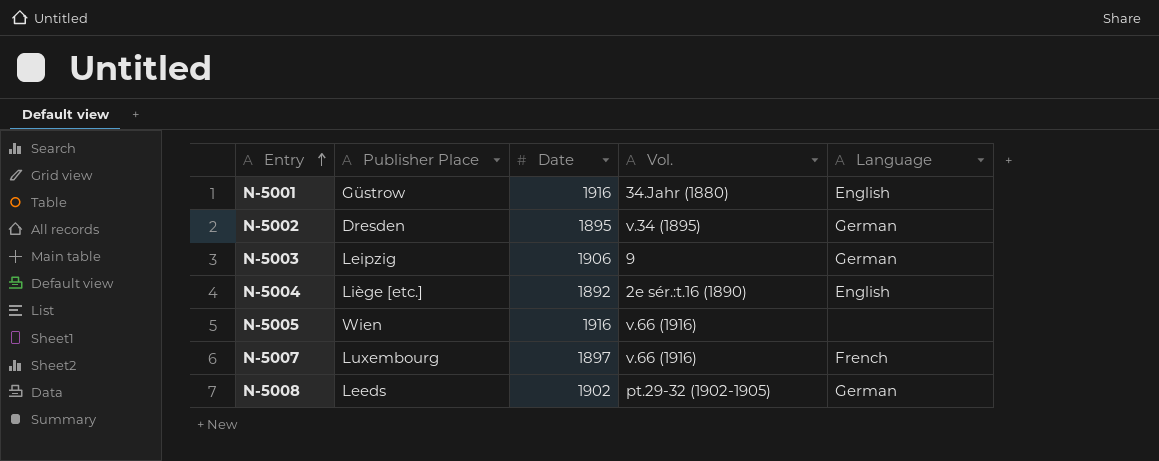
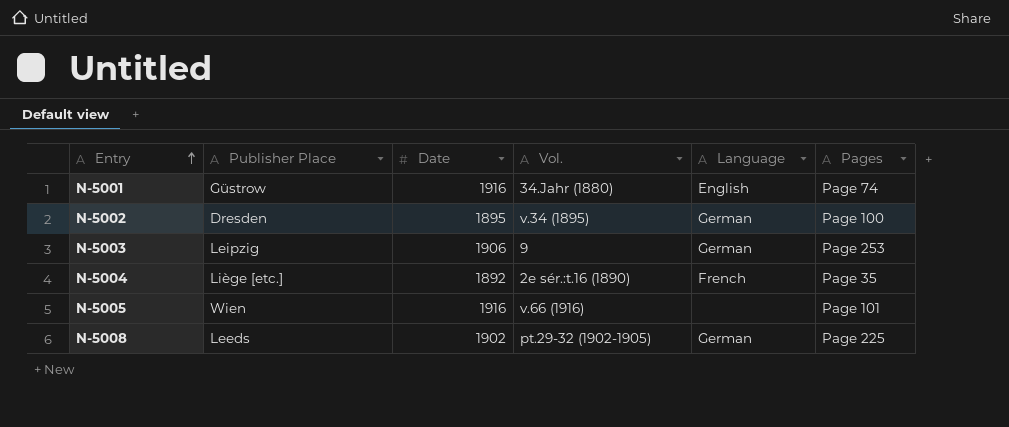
column Pages | position: none -> 6
row N-5007: Luxembourg | 1897 | v.66 (1916) | French -> none
N-5004 | Language: English -> French

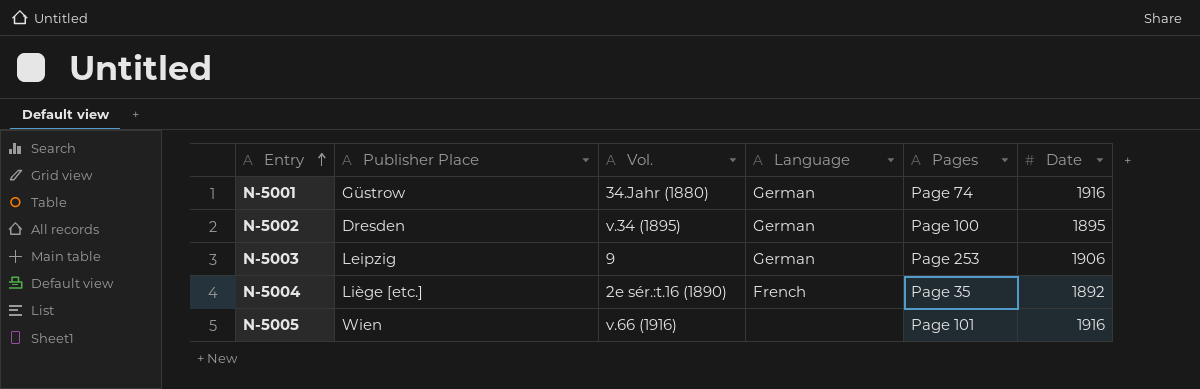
column Date | position: 3 -> 6
row N-5008: Leeds | 1902 | pt.29-32 (1902-1905) | German | Page 225 -> none
N-5001 | Language: English -> German

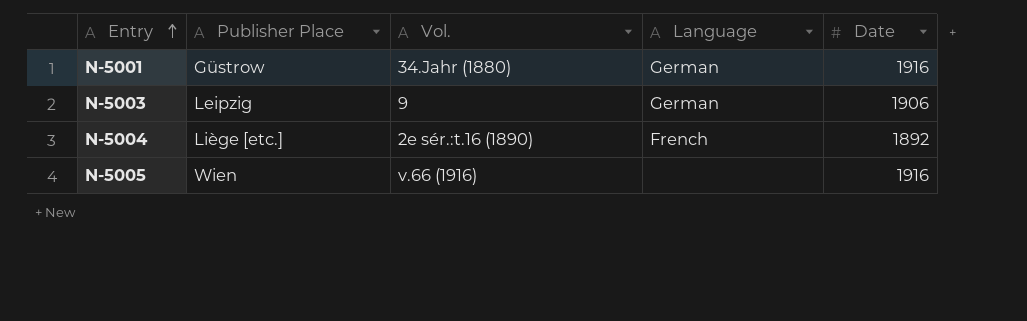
column Pages | position: 5 -> none
row N-5002: Dresden | v.34 (1895) | German | Page 100 | 1895 -> none

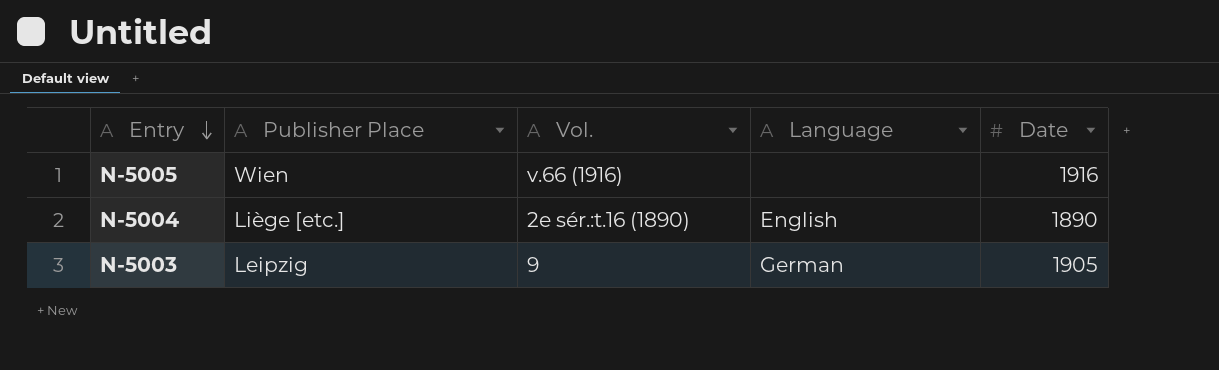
row order: Entry ascending -> Entry descending
row N-5001: Güstrow | 34.Jahr (1880) | German | 1916 -> none
N-5004 | Language: French -> English
N-5004 | Date: 1892 -> 1890
N-5003 | Date: 1906 -> 1905

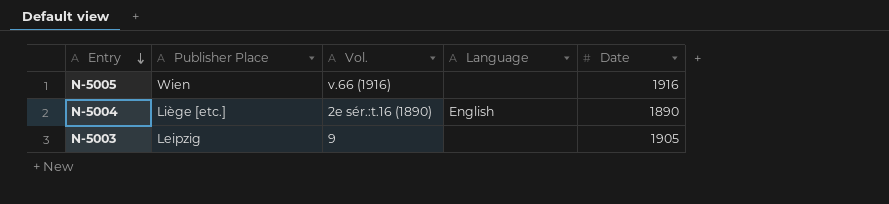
N-5003 | Language: German -> none

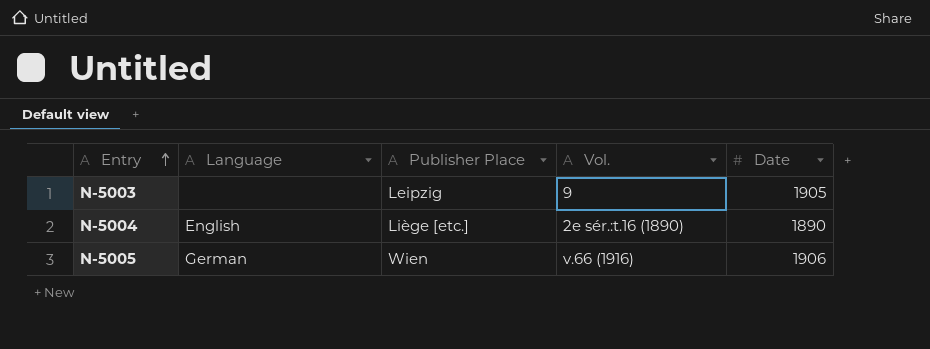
row order: Entry descending -> Entry ascending
column Language | position: 4 -> 2
N-5005 | Language: none -> German
N-5005 | Date: 1916 -> 1906

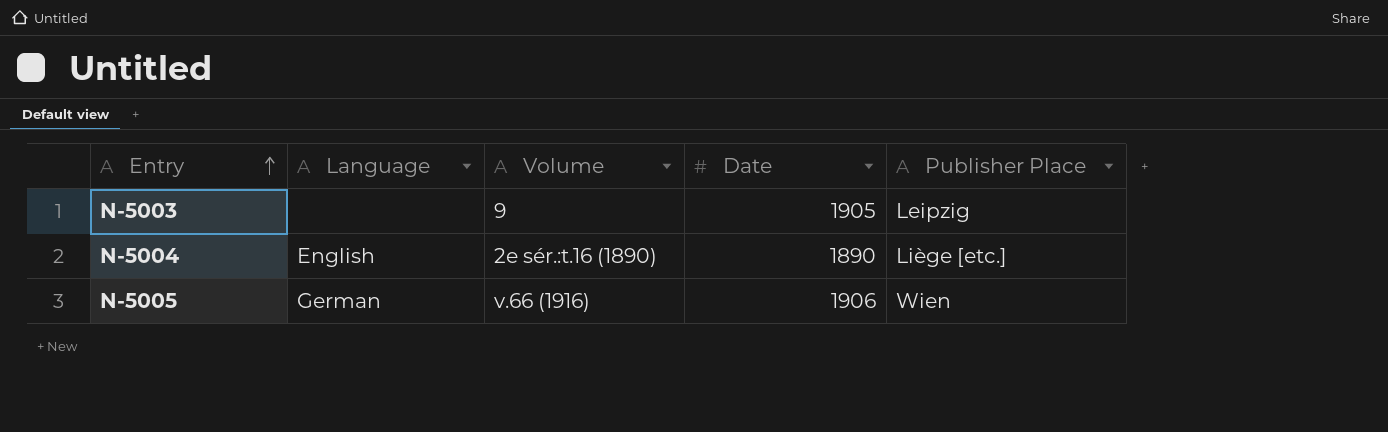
column name: Vol. -> Volume
column Publisher Place | position: 3 -> 5

